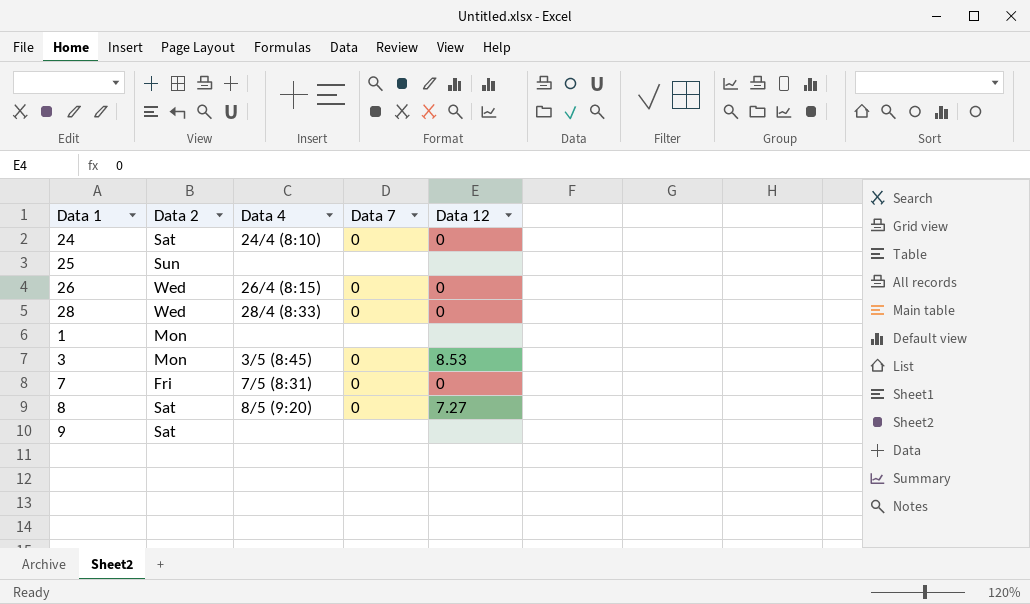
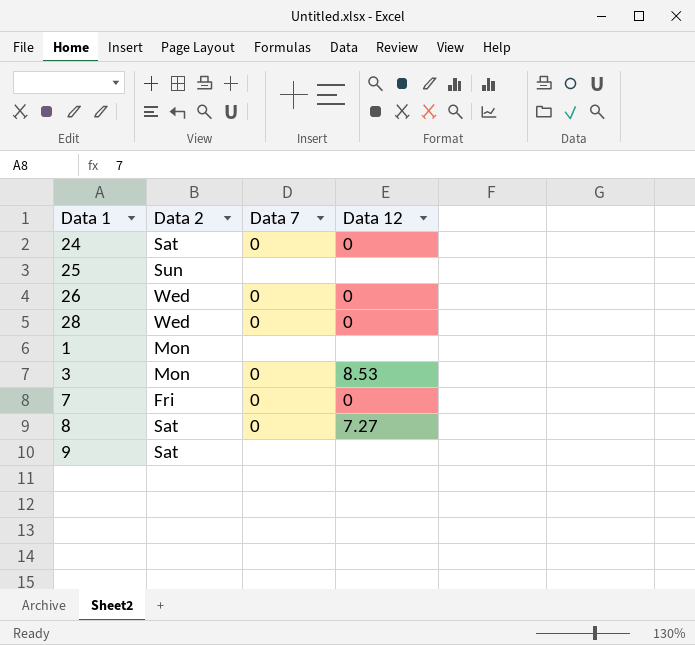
column Data 4 | position: 3 -> none

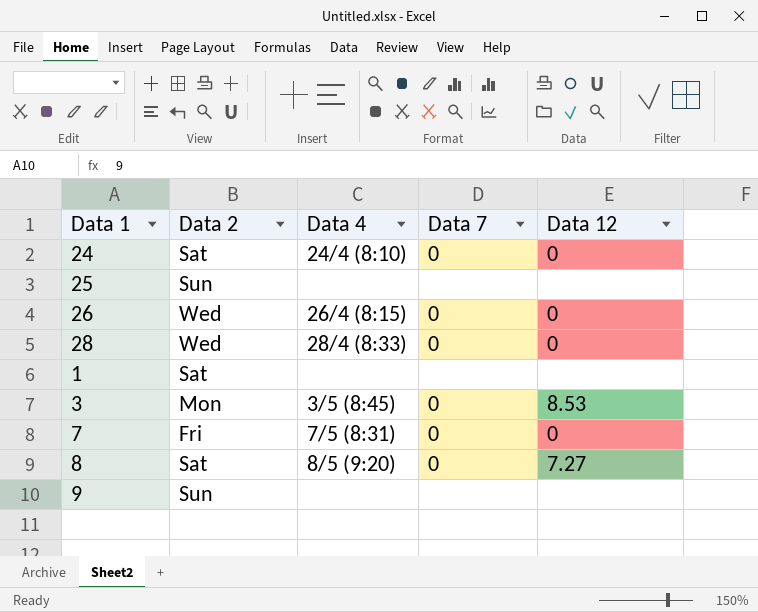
column Data 4 | position: none -> 3
1 | Data 2: Mon -> Sat
9 | Data 2: Sat -> Sun

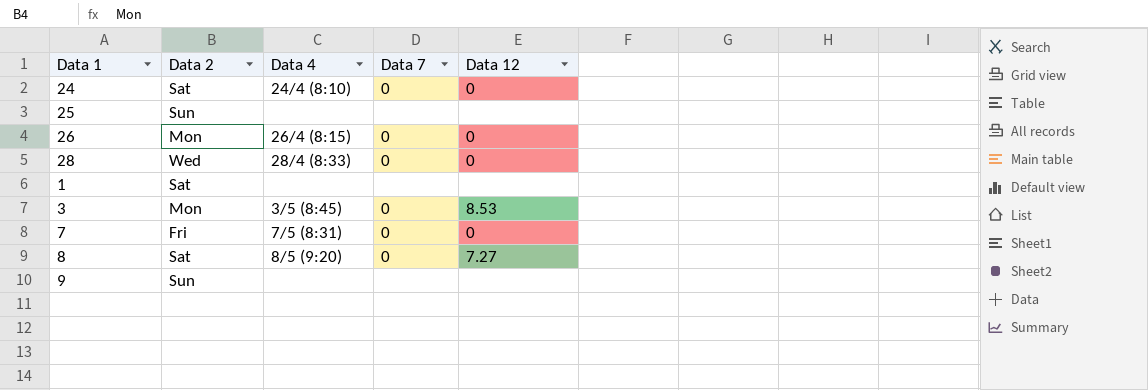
26 | Data 2: Wed -> Mon

